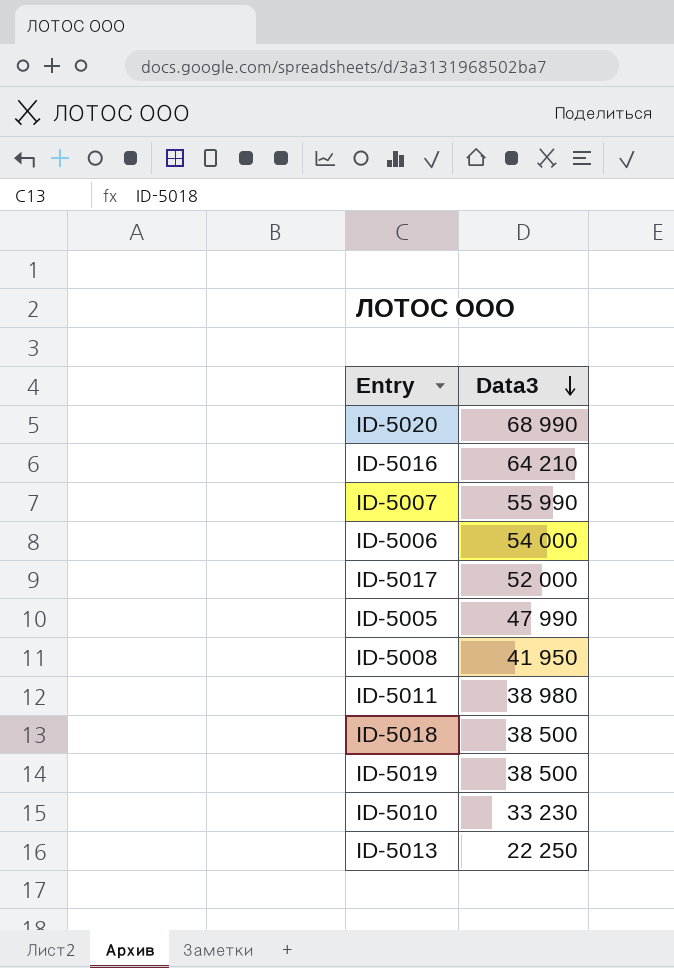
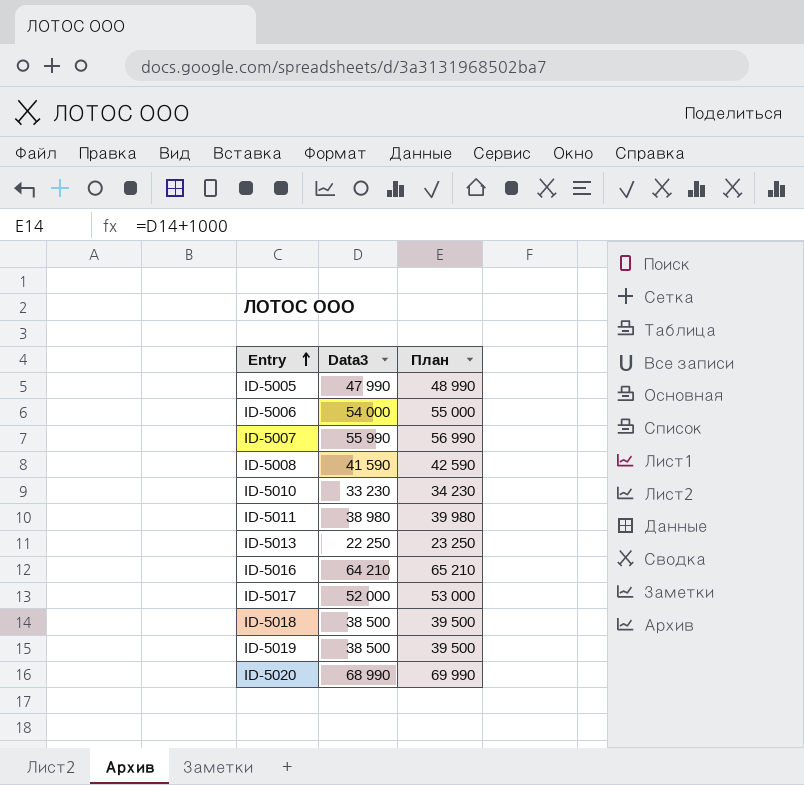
row order: Data3 descending -> Entry ascending
column План | formula: none -> [Data3] + 1000
ID-5008 | Data3: 41 950 -> 41 590

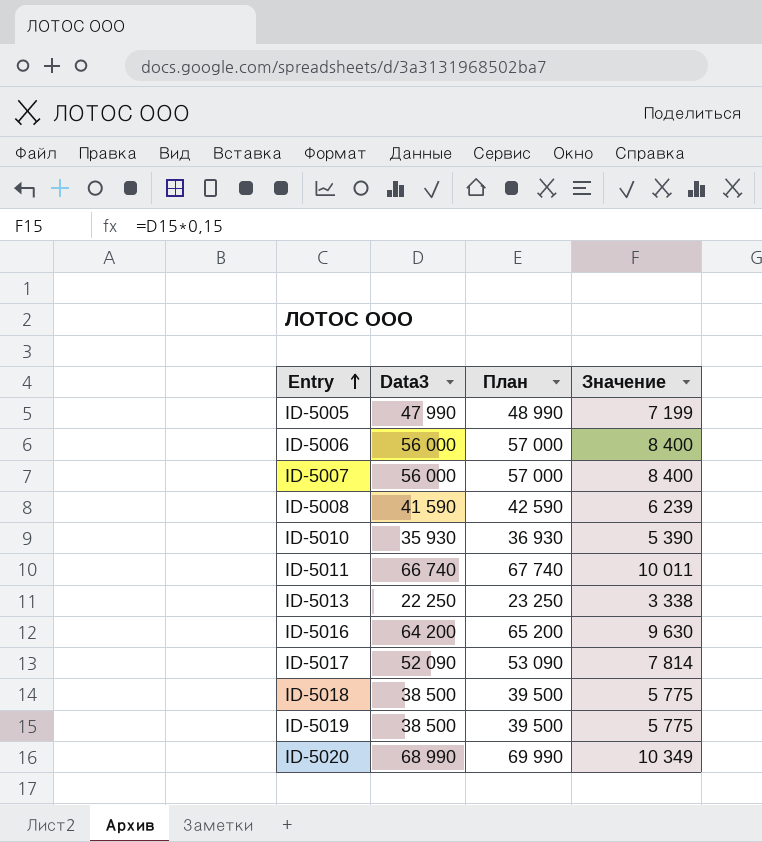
column Значение | formula: none -> [Data3] * 0,15
ID-5006 | Data3: 54 000 -> 56 000
ID-5006 | План: 55 000 -> 57 000
ID-5007 | Data3: 55 990 -> 56 000
ID-5007 | План: 56 990 -> 57 000
ID-5010 | Data3: 33 230 -> 35 930
ID-5010 | План: 34 230 -> 36 930
ID-5011 | Data3: 38 980 -> 66 740
ID-5011 | План: 39 980 -> 67 740
ID-5016 | Data3: 64 210 -> 64 200
ID-5016 | План: 65 210 -> 65 200
ID-5017 | Data3: 52 000 -> 52 090
ID-5017 | План: 53 000 -> 53 090

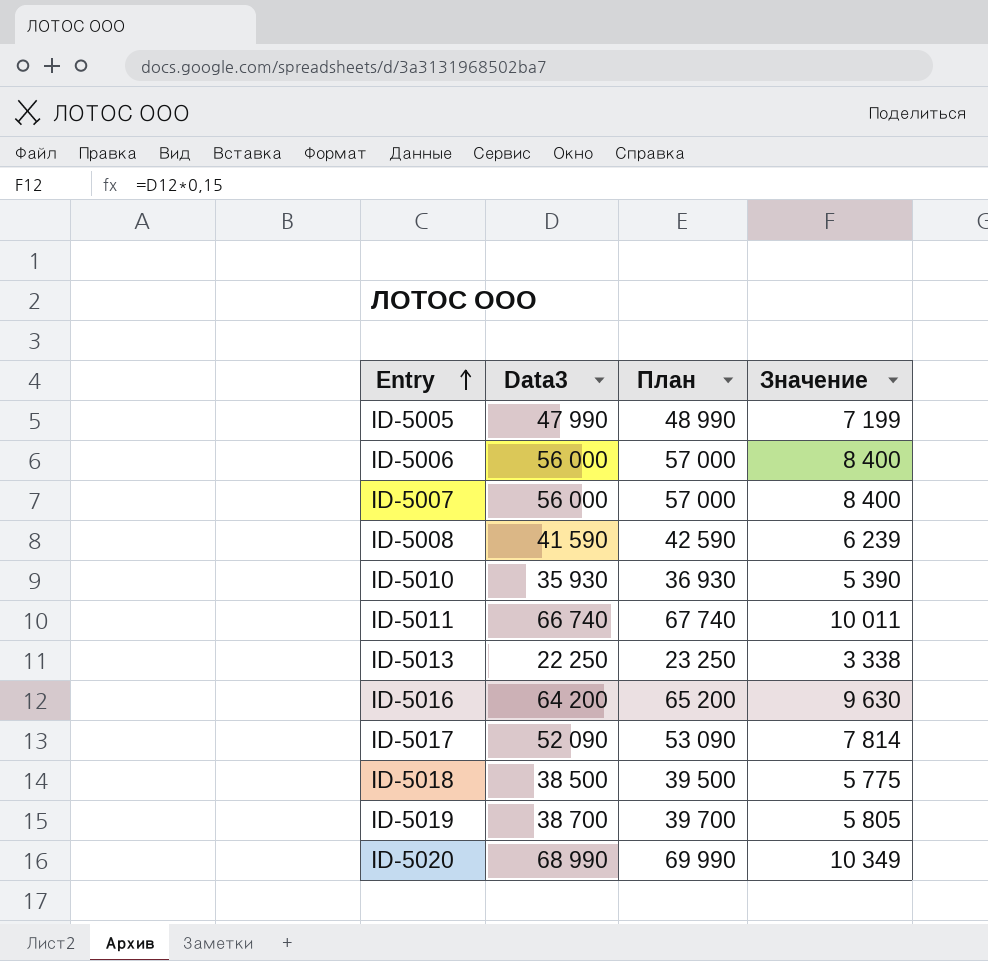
ID-5019 | Data3: 38 500 -> 38 700
ID-5019 | План: 39 500 -> 39 700
ID-5019 | Значение: 5 775 -> 5 805

